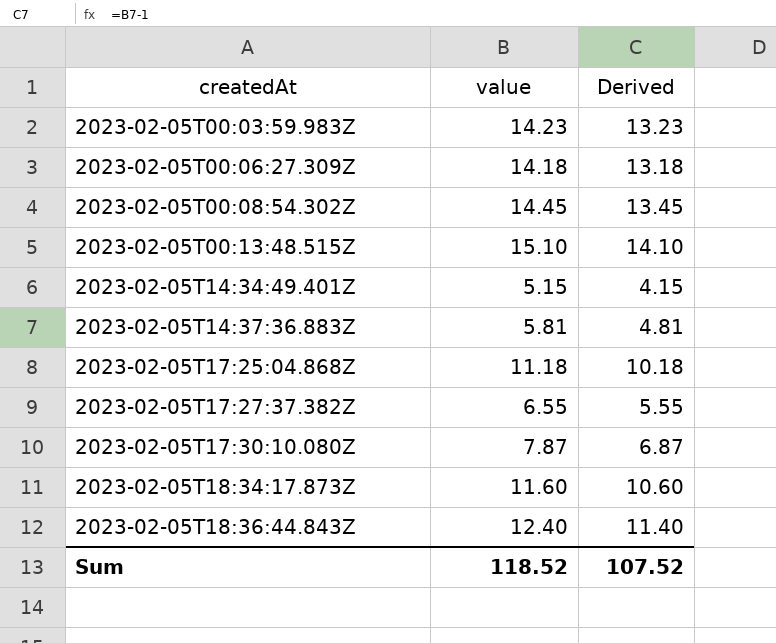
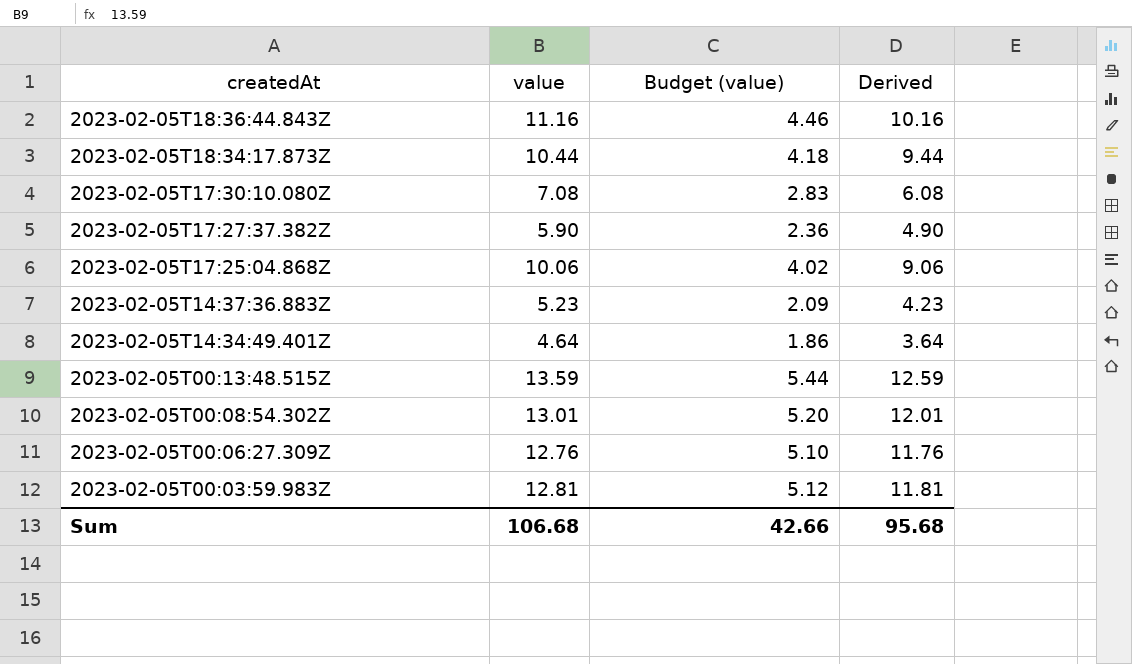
row order: createdAt ascending -> createdAt descending
column Budget (value) | formula: none -> [value] * 0.4
2023-02-05T18:36:44.843Z | value: 12.40 -> 11.16
2023-02-05T18:36:44.843Z | Derived: 11.40 -> 10.16
2023-02-05T18:34:17.873Z | value: 11.60 -> 10.44
2023-02-05T18:34:17.873Z | Derived: 10.60 -> 9.44
2023-02-05T17:30:10.080Z | value: 7.87 -> 7.08
2023-02-05T17:30:10.080Z | Derived: 6.87 -> 6.08
2023-02-05T17:27:37.382Z | value: 6.55 -> 5.90
2023-02-05T17:27:37.382Z | Derived: 5.55 -> 4.90
2023-02-05T17:25:04.868Z | value: 11.18 -> 10.06
2023-02-05T17:25:04.868Z | Derived: 10.18 -> 9.06
2023-02-05T14:37:36.883Z | value: 5.81 -> 5.23
2023-02-05T14:37:36.883Z | Derived: 4.81 -> 4.23
2023-02-05T14:34:49.401Z | value: 5.15 -> 4.64
2023-02-05T14:34:49.401Z | Derived: 4.15 -> 3.64
2023-02-05T00:13:48.515Z | value: 15.10 -> 13.59
2023-02-05T00:13:48.515Z | Derived: 14.10 -> 12.59
2023-02-05T00:08:54.302Z | value: 14.45 -> 13.01
2023-02-05T00:08:54.302Z | Derived: 13.45 -> 12.01
2023-02-05T00:06:27.309Z | value: 14.18 -> 12.76
2023-02-05T00:06:27.309Z | Derived: 13.18 -> 11.76
2023-02-05T00:03:59.983Z | value: 14.23 -> 12.81
2023-02-05T00:03:59.983Z | Derived: 13.23 -> 11.81
Sum | value: 118.52 -> 106.68
Sum | Derived: 107.52 -> 95.68

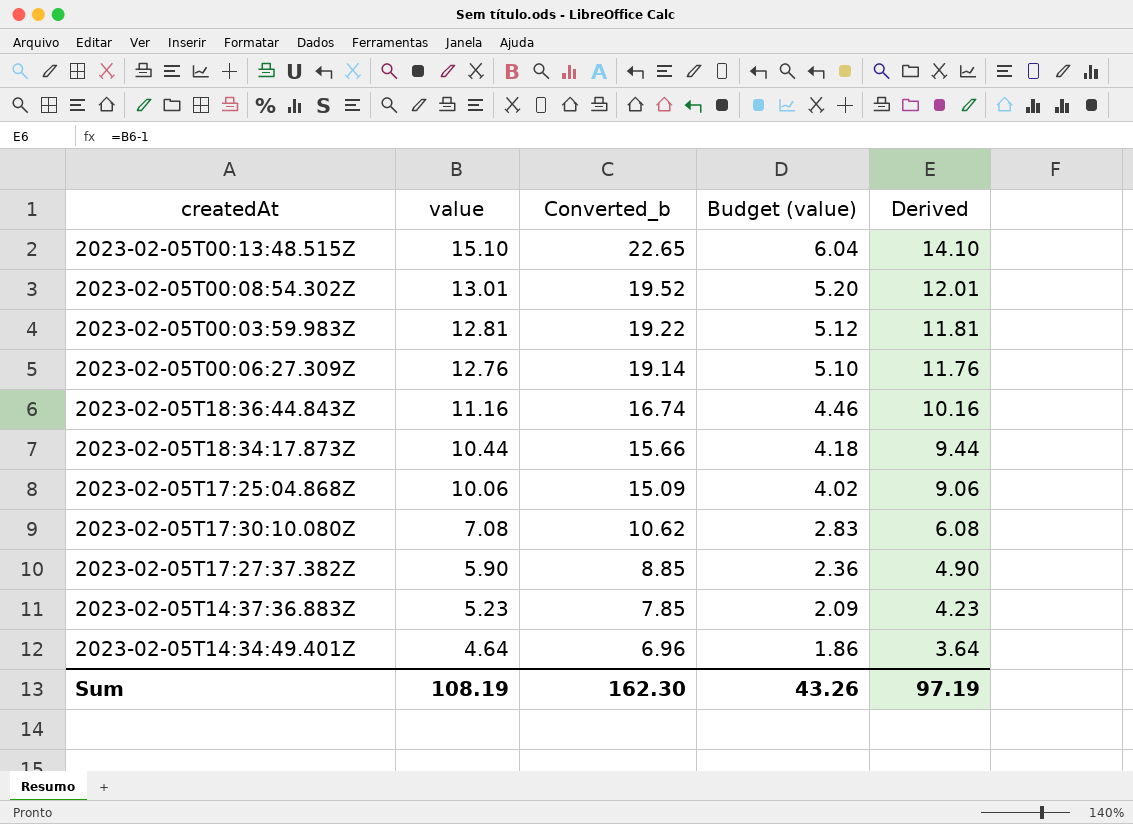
row order: createdAt descending -> value descending
column Converted_b | formula: none -> [value] * 1.5
2023-02-05T00:13:48.515Z | value: 13.59 -> 15.10
2023-02-05T00:13:48.515Z | Budget (value): 5.44 -> 6.04
2023-02-05T00:13:48.515Z | Derived: 12.59 -> 14.10
Sum | value: 106.68 -> 108.19
Sum | Budget (value): 42.66 -> 43.26
Sum | Derived: 95.68 -> 97.19

